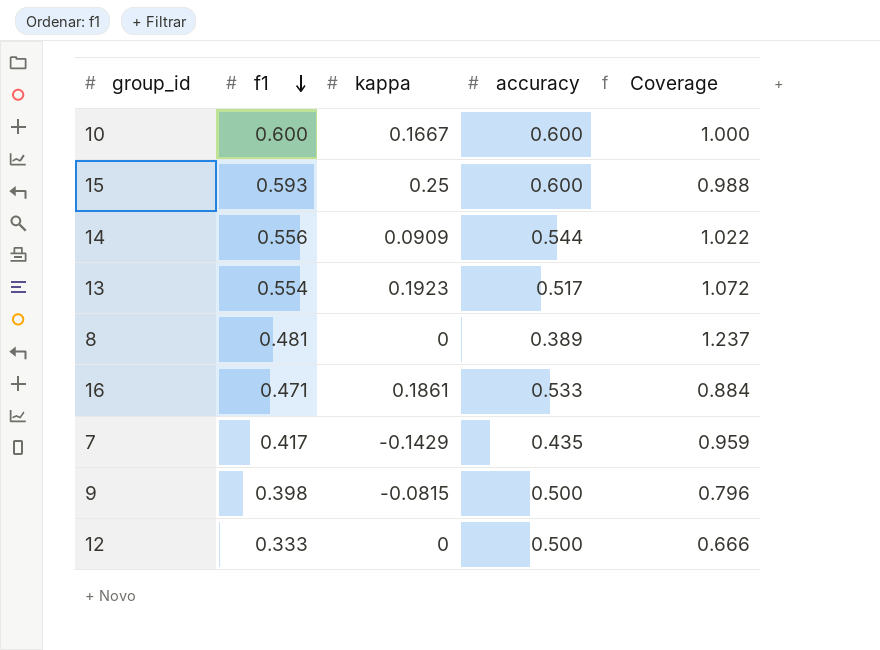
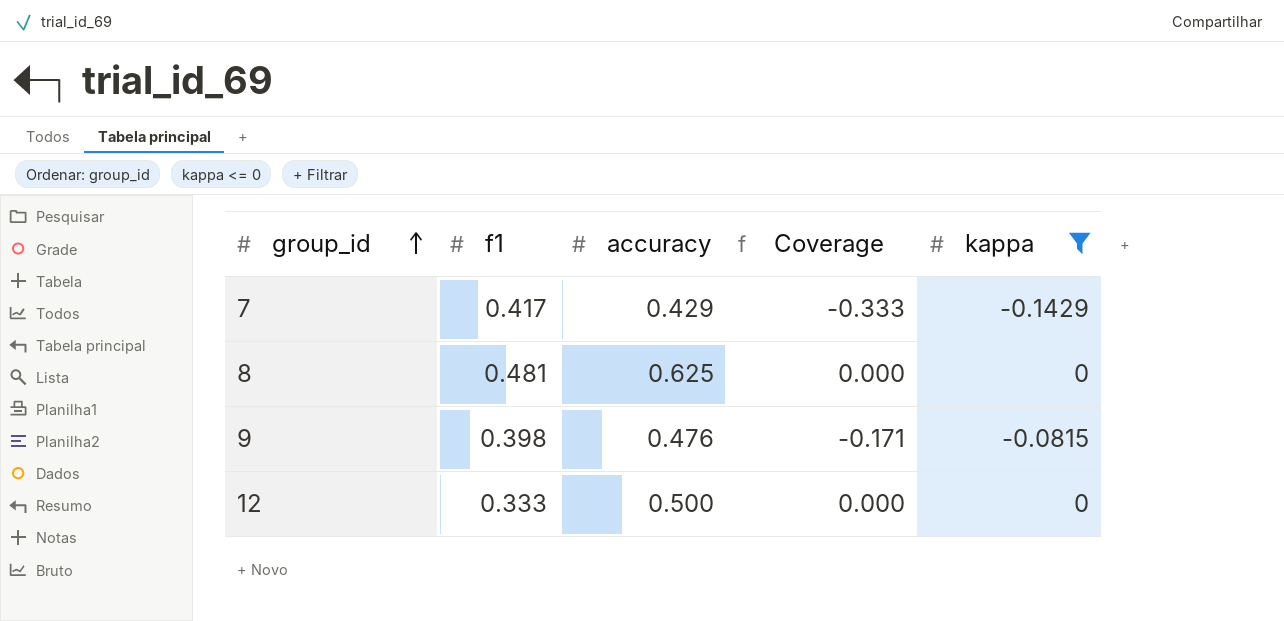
filter: none -> kappa <= 0
row order: f1 descending -> group_id ascending
column Coverage | formula: [f1] / [accuracy] -> [kappa] / [accuracy]
column kappa | position: 3 -> 5
7 | accuracy: 0.435 -> 0.429
8 | accuracy: 0.389 -> 0.625
9 | accuracy: 0.500 -> 0.476

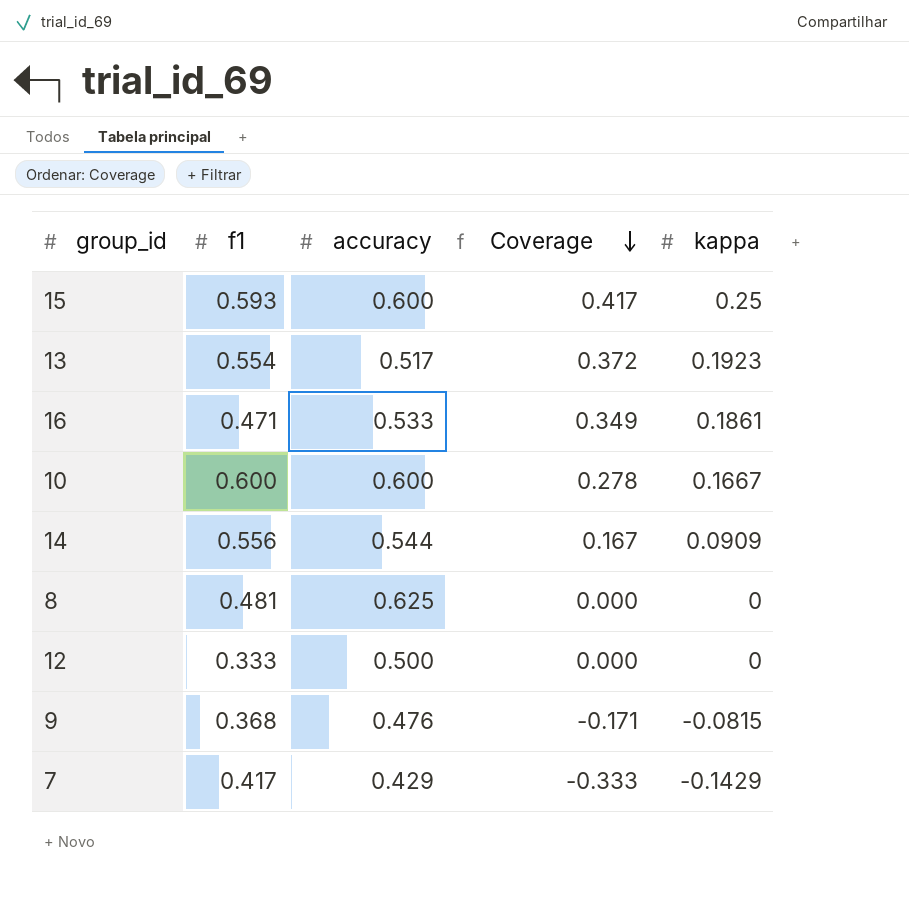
filter: kappa <= 0 -> none
row order: group_id ascending -> Coverage descending
9 | f1: 0.398 -> 0.368

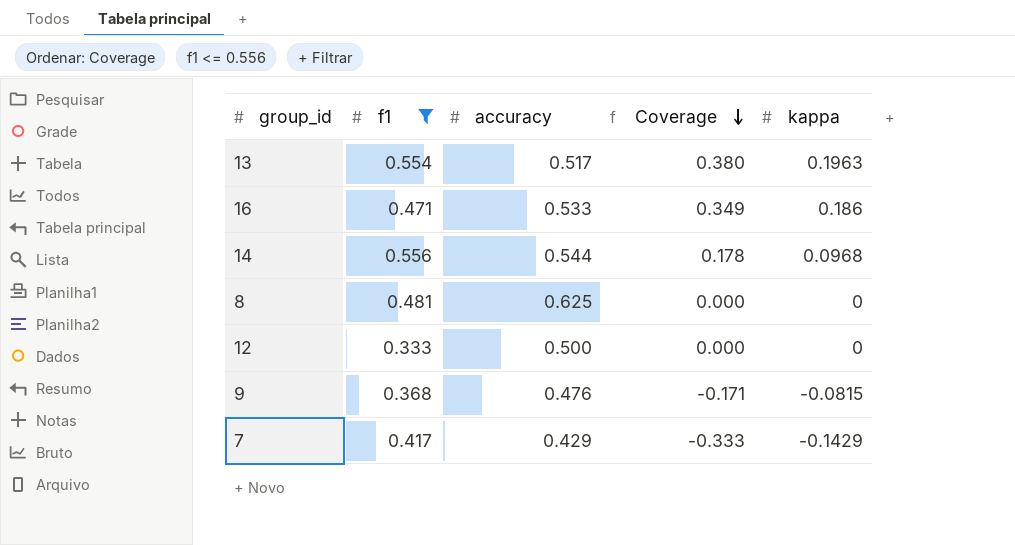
filter: none -> f1 <= 0.556
13 | Coverage: 0.372 -> 0.380
13 | kappa: 0.1923 -> 0.1963
16 | kappa: 0.1861 -> 0.186
14 | Coverage: 0.167 -> 0.178
14 | kappa: 0.0909 -> 0.0968

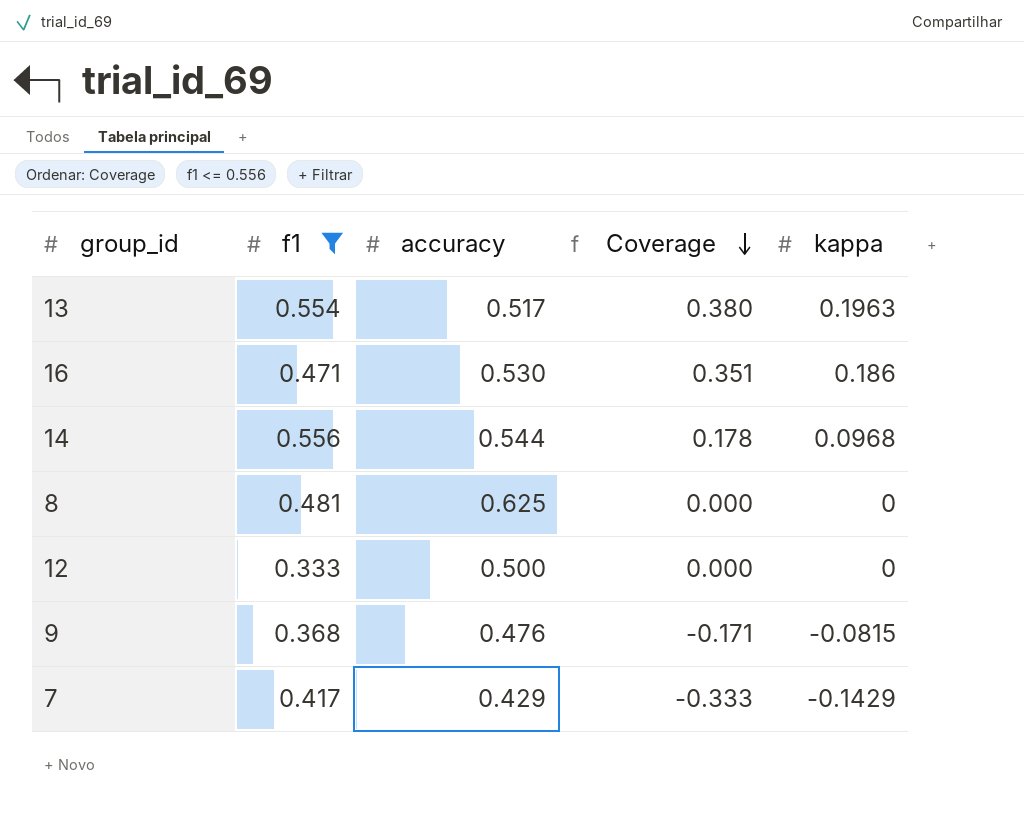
16 | accuracy: 0.533 -> 0.530
16 | Coverage: 0.349 -> 0.351

